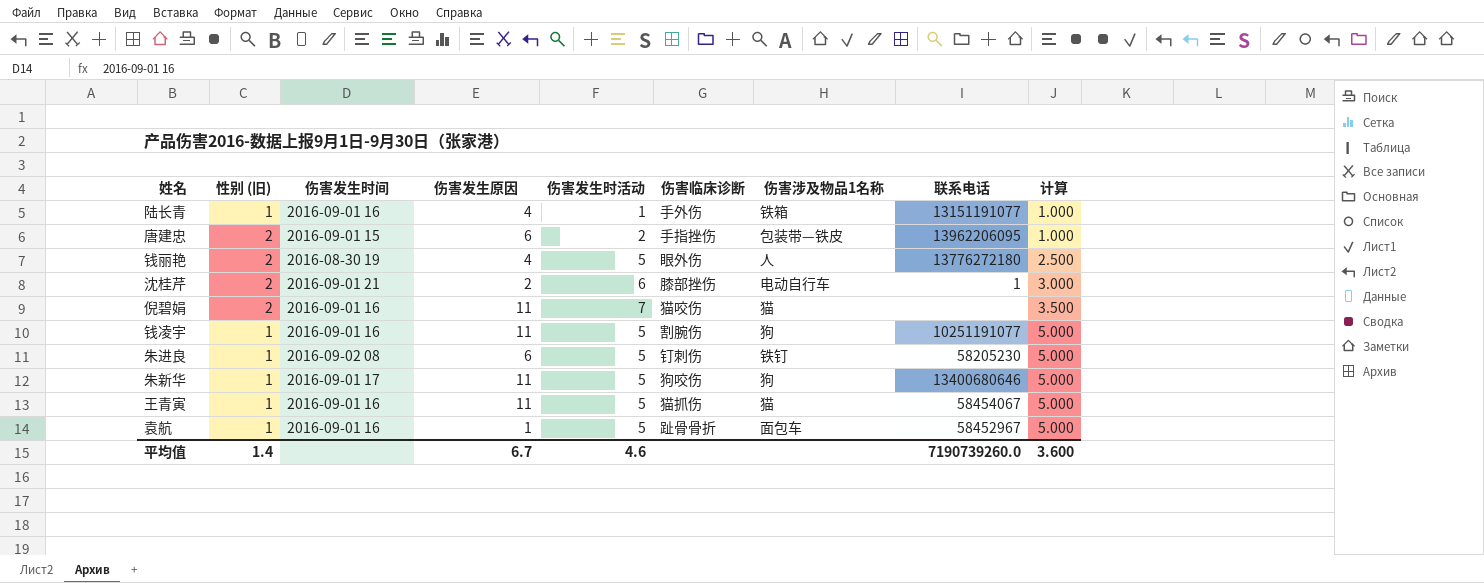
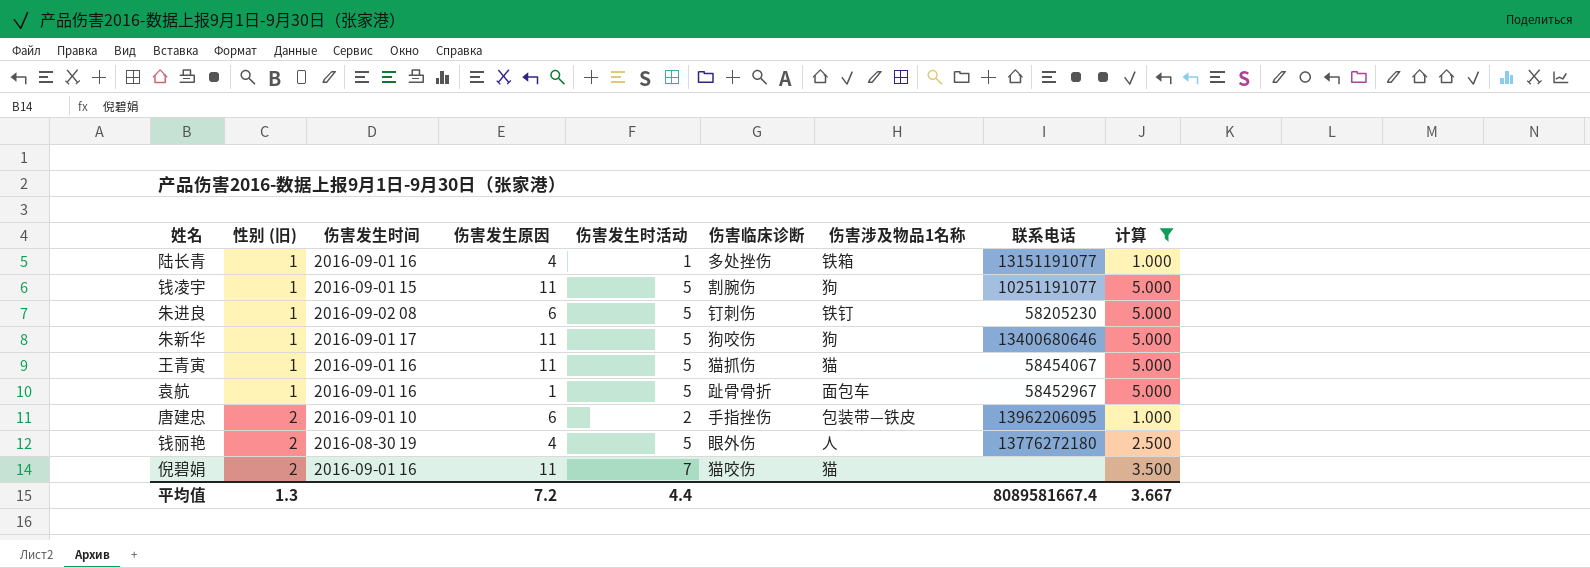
filter: none -> 计算 != 3.000
row order: 计算 ascending -> 性别 (旧) ascending
陆长青 | 伤害临床诊断: 手外伤 -> 多处挫伤
钱凌宇 | 伤害发生时间: 2016-09-01 16 -> 2016-09-01 15
唐建忠 | 伤害发生时间: 2016-09-01 15 -> 2016-09-01 10
平均值 | 性别 (旧): 1.4 -> 1.3
平均值 | 伤害发生原因: 6.7 -> 7.2
平均值 | 伤害发生时活动: 4.6 -> 4.4
平均值 | 联系电话: 7190739260.0 -> 8089581667.4
平均值 | 计算: 3.600 -> 3.667

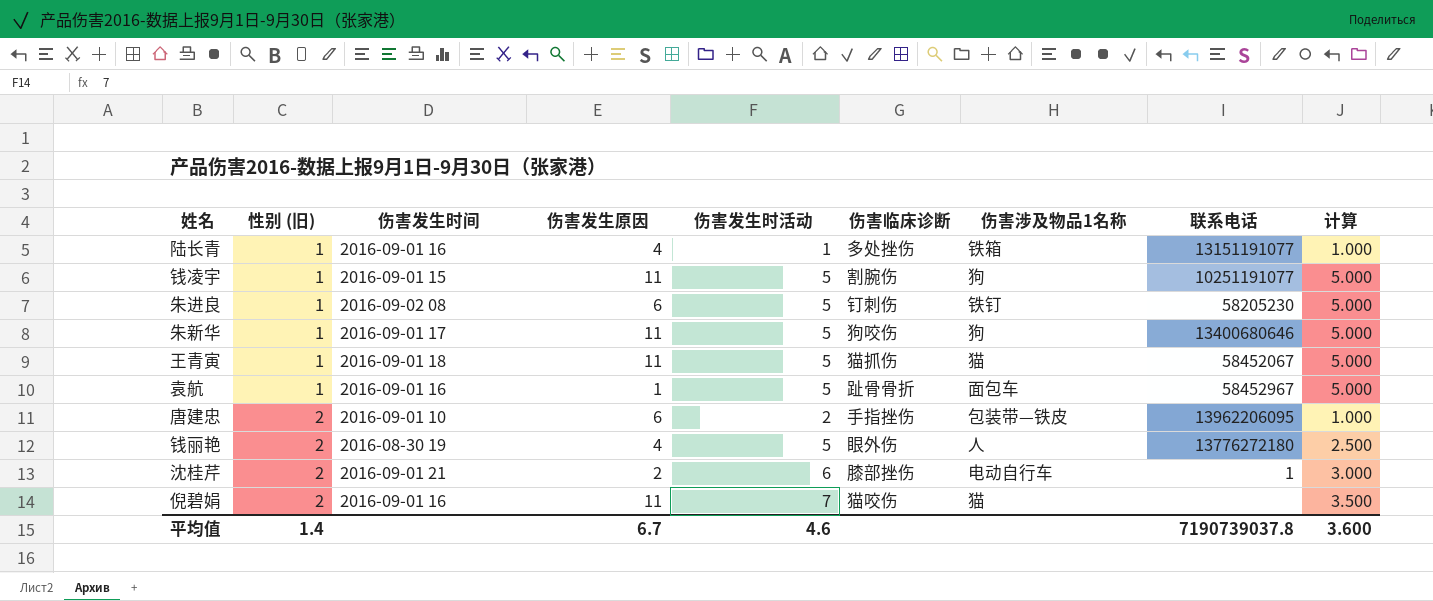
filter: 计算 != 3.000 -> none
王青寅 | 伤害发生时间: 2016-09-01 16 -> 2016-09-01 18
王青寅 | 联系电话: 58454067 -> 58452067
平均值 | 性别 (旧): 1.3 -> 1.4
平均值 | 伤害发生原因: 7.2 -> 6.7
平均值 | 伤害发生时活动: 4.4 -> 4.6
平均值 | 联系电话: 8089581667.4 -> 7190739037.8
平均值 | 计算: 3.667 -> 3.600

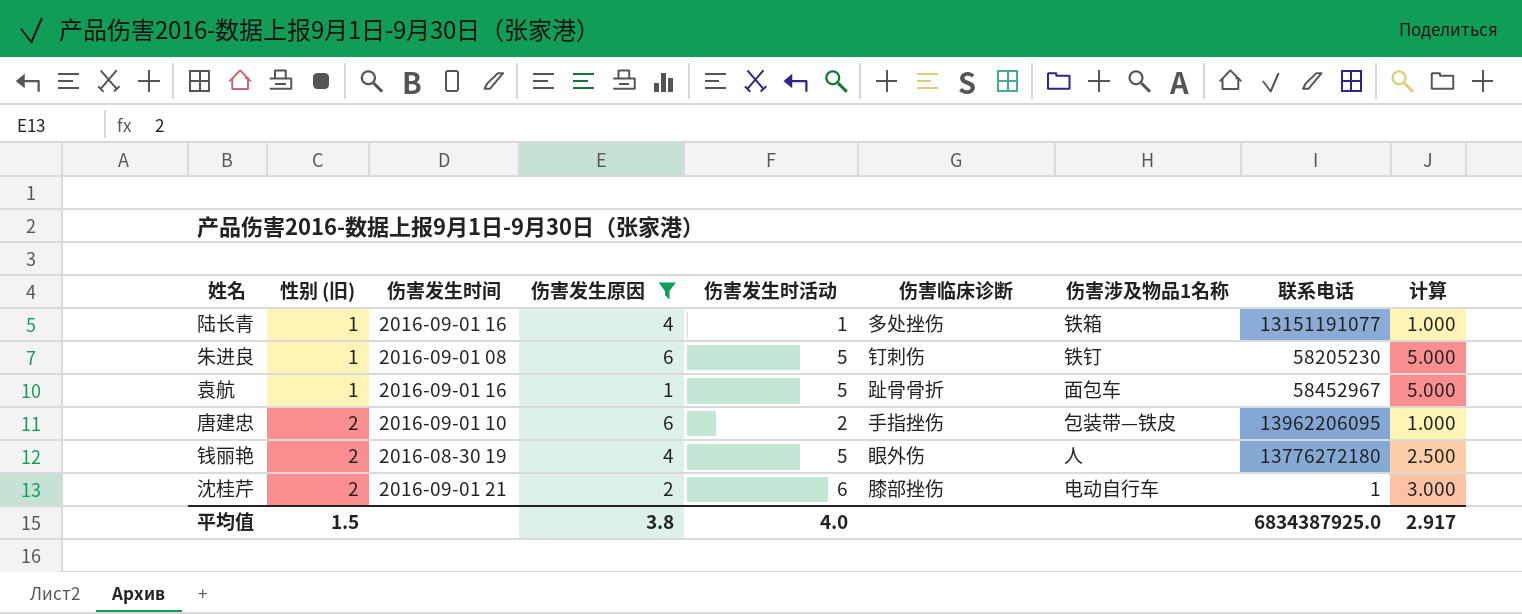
filter: none -> 伤害发生原因 != 11
朱进良 | 伤害发生时间: 2016-09-02 08 -> 2016-09-01 08
平均值 | 性别 (旧): 1.4 -> 1.5
平均值 | 伤害发生原因: 6.7 -> 3.8
平均值 | 伤害发生时活动: 4.6 -> 4.0
平均值 | 联系电话: 7190739037.8 -> 6834387925.0
平均值 | 计算: 3.600 -> 2.917

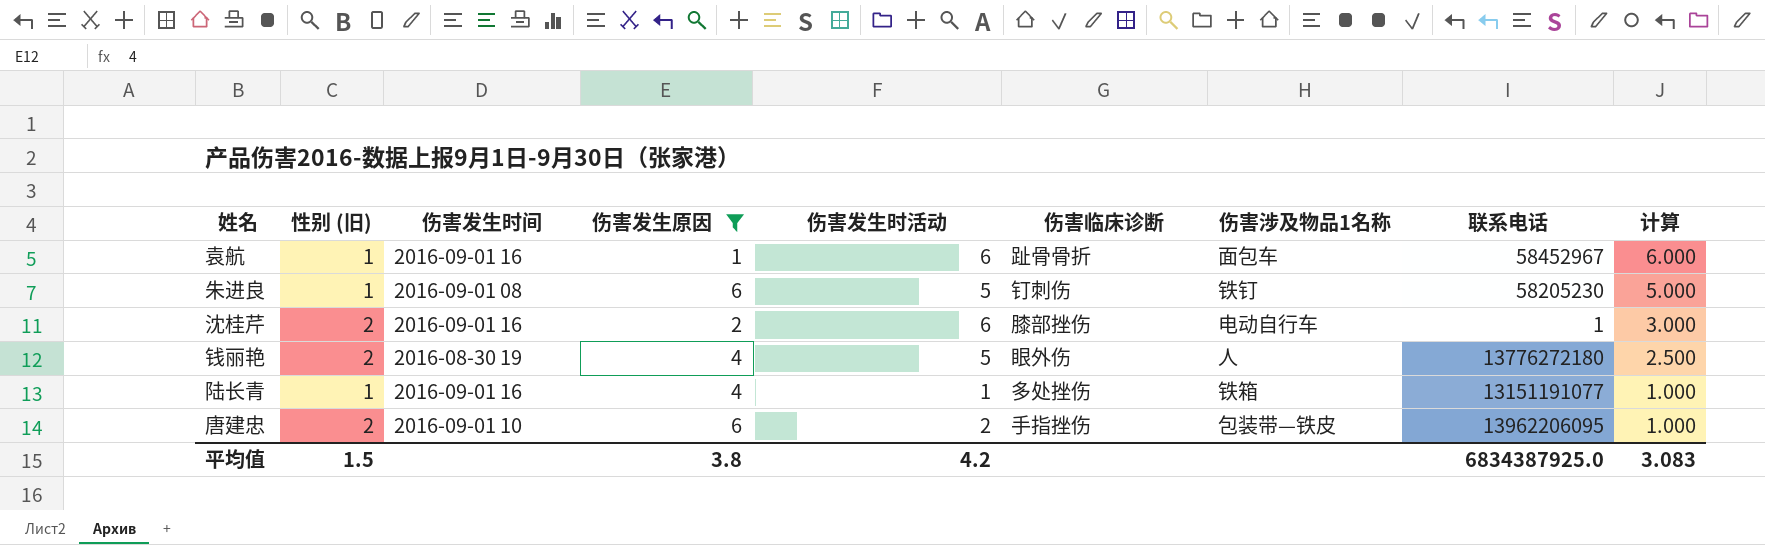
row order: 性别 (旧) ascending -> 计算 descending
袁航 | 伤害发生时活动: 5 -> 6
袁航 | 计算: 5.000 -> 6.000
沈桂芹 | 伤害发生时间: 2016-09-01 21 -> 2016-09-01 16
平均值 | 伤害发生时活动: 4.0 -> 4.2
平均值 | 计算: 2.917 -> 3.083

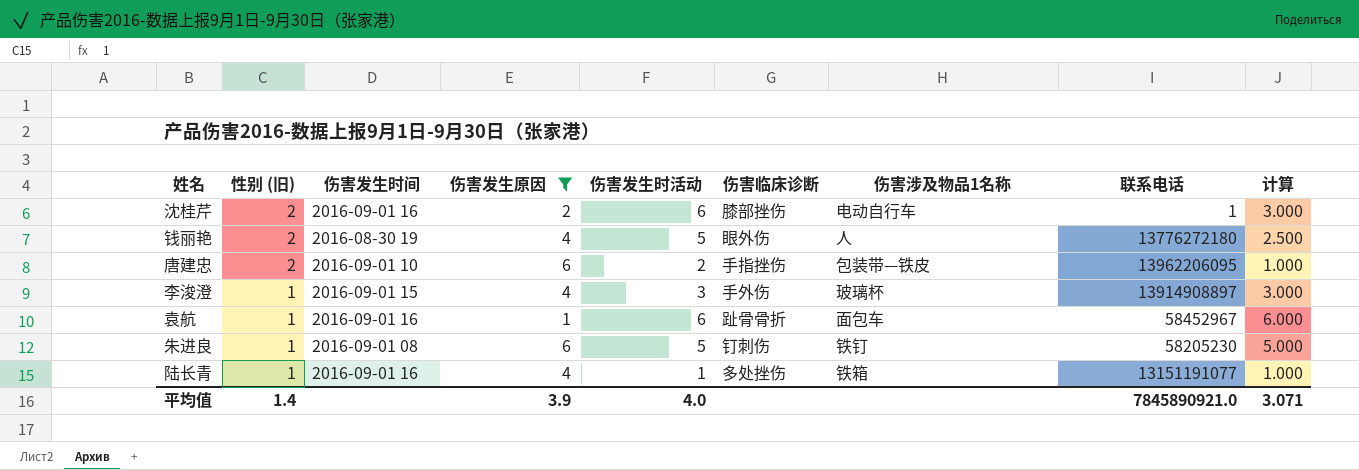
row order: 计算 descending -> 性别 (旧) descending
row 李浚澄: none -> 1 | 2016-09-01 15 | 4 | 3 | 手外伤 | 玻璃杯 | 13914908897 | 3.000
平均值 | 性别 (旧): 1.5 -> 1.4
平均值 | 伤害发生原因: 3.8 -> 3.9
平均值 | 伤害发生时活动: 4.2 -> 4.0
平均值 | 联系电话: 6834387925.0 -> 7845890921.0
平均值 | 计算: 3.083 -> 3.071

